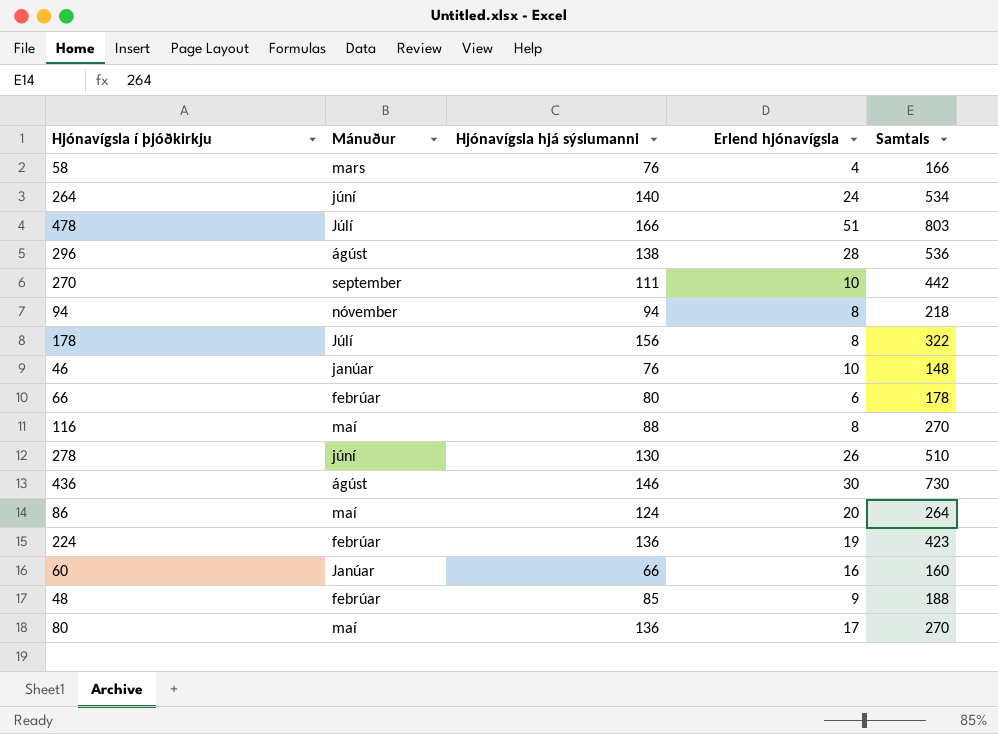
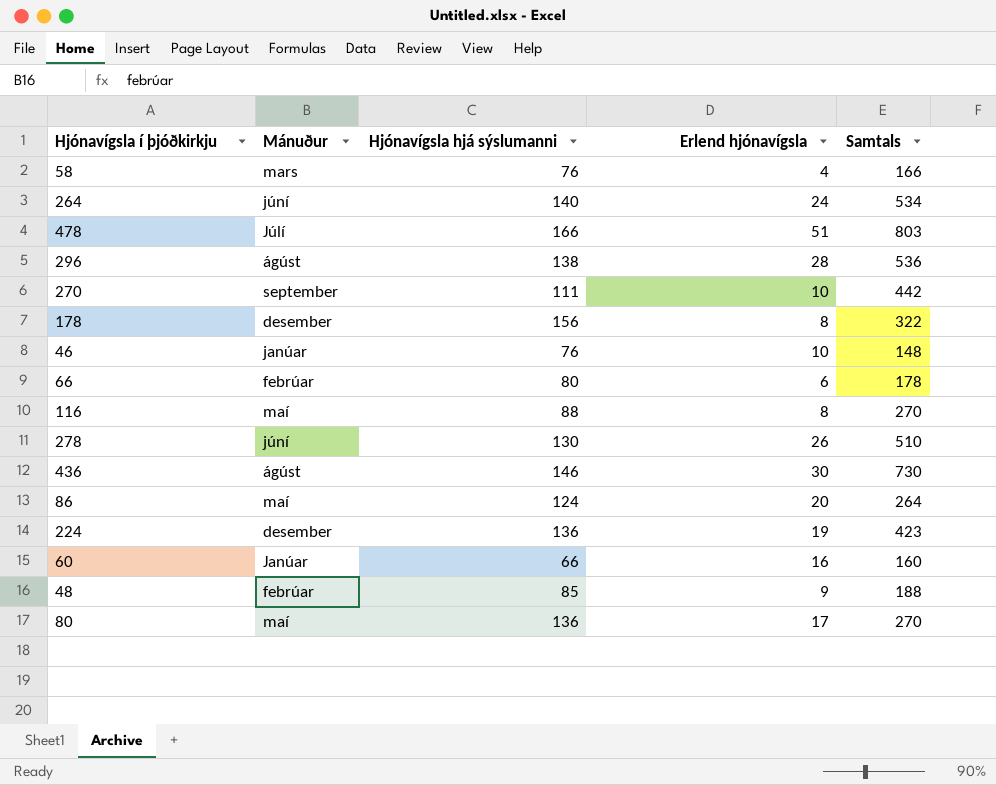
row 94: nóvember | 94 | 8 | 218 -> none
178 | Mánuður: Júlí -> desember
224 | Mánuður: febrúar -> desember

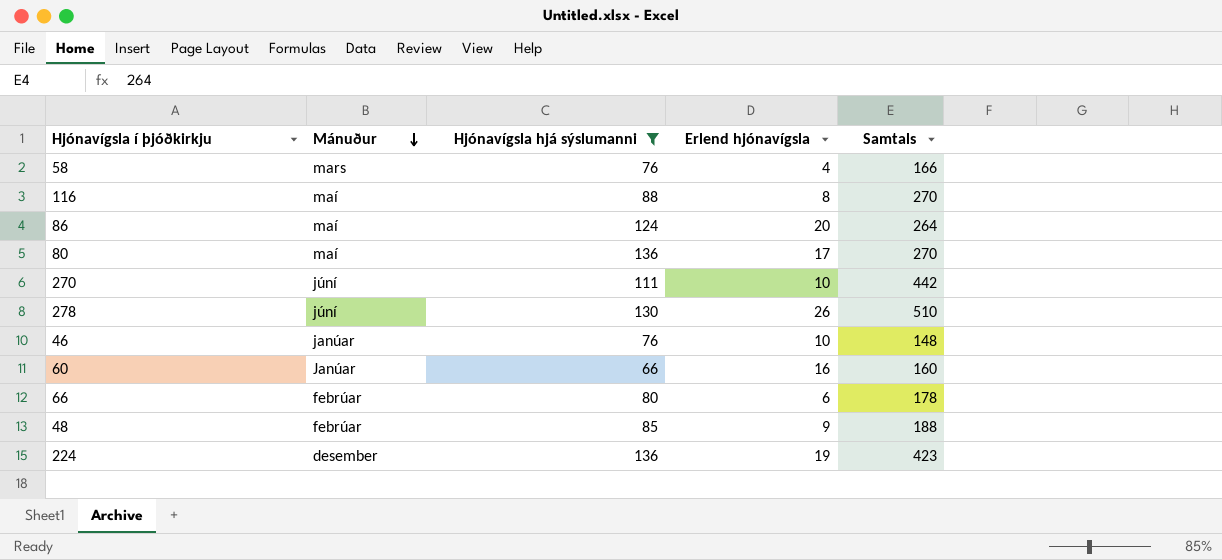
filter: none -> Hjónavígsla hjá sýslumanni <= 136
row order: none -> Mánuður descending
270 | Mánuður: september -> júní

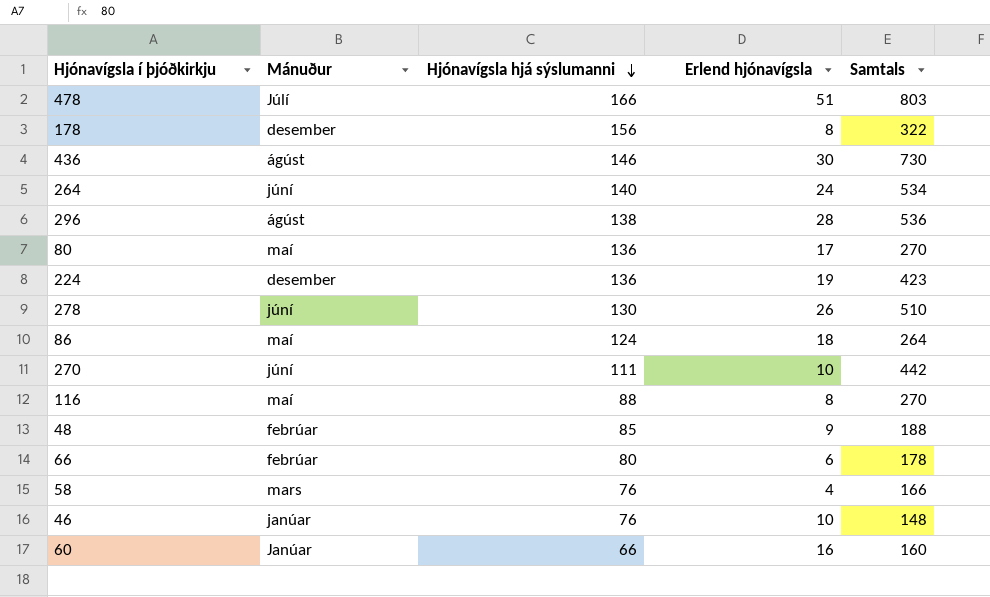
filter: Hjónavígsla hjá sýslumanni <= 136 -> none
row order: Mánuður descending -> Hjónavígsla hjá sýslumanni descending
86 | Erlend hjónavígsla: 20 -> 18

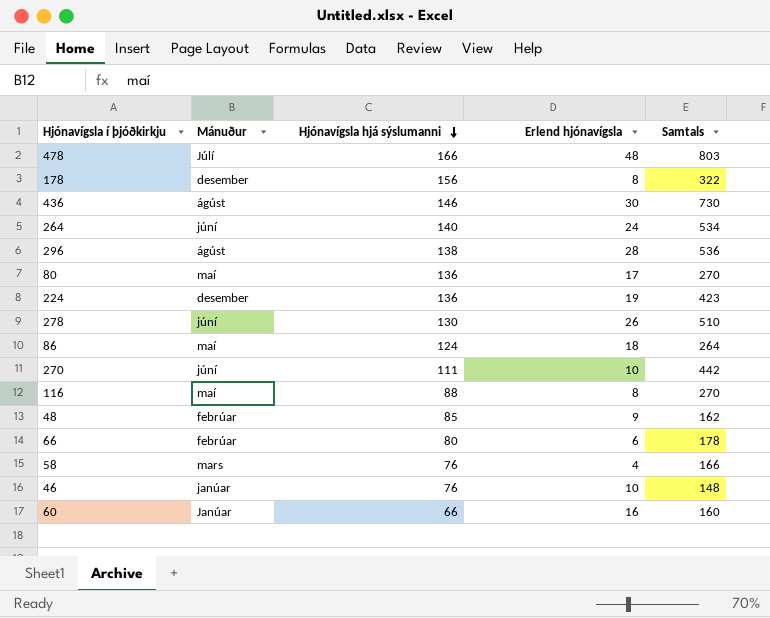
478 | Erlend hjónavígsla: 51 -> 48
48 | Samtals: 188 -> 162

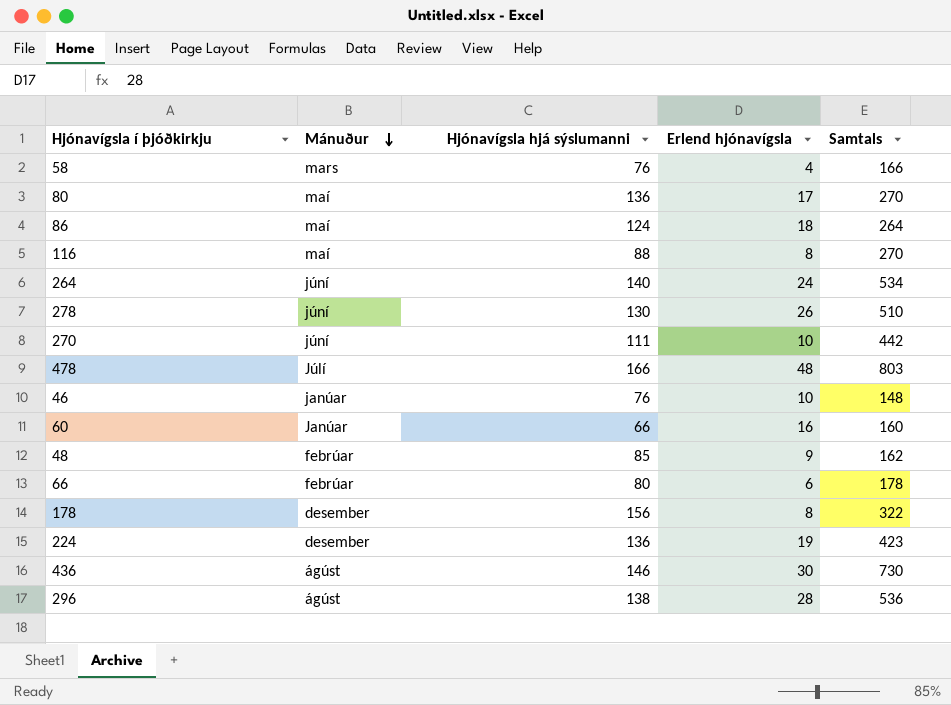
row order: Hjónavígsla hjá sýslumanni descending -> Mánuður descending

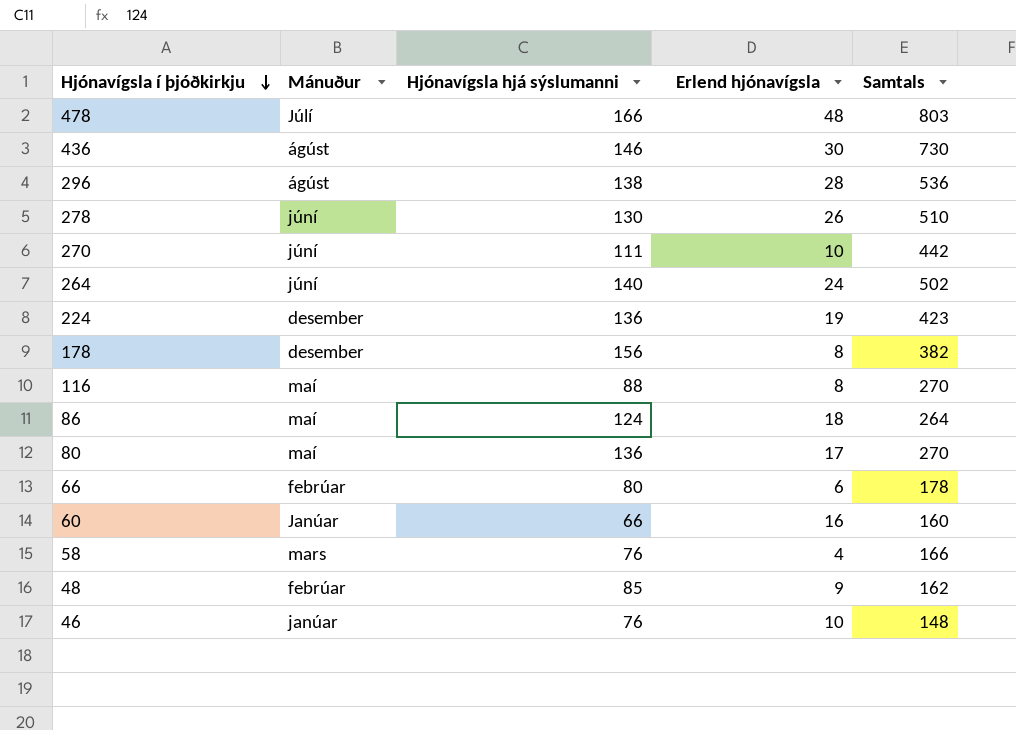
row order: Mánuður descending -> Hjónavígsla í þjóðkirkju descending
264 | Samtals: 534 -> 502
178 | Samtals: 322 -> 382

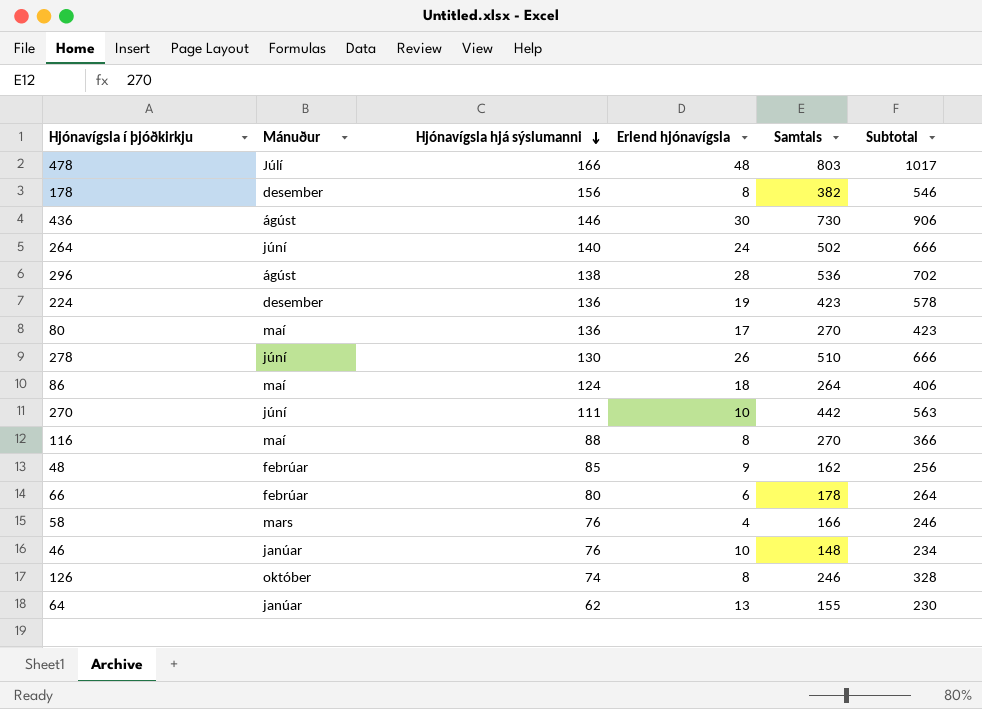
row order: Hjónavígsla í þjóðkirkju descending -> Hjónavígsla hjá sýslumanni descending
column Subtotal | formula: none -> [Hjónavígsla hjá sýslumanni] + [Erlend hjónavígsla] + [Samtals]
row 60: Janúar | 66 | 16 | 160 -> none
row 126: none -> október | 74 | 8 | 246 | 328
row 64: none -> janúar | 62 | 13 | 155 | 230

